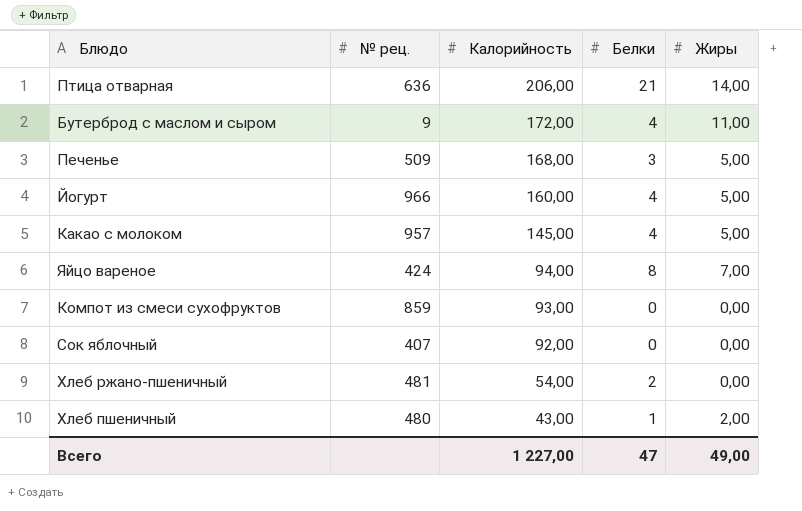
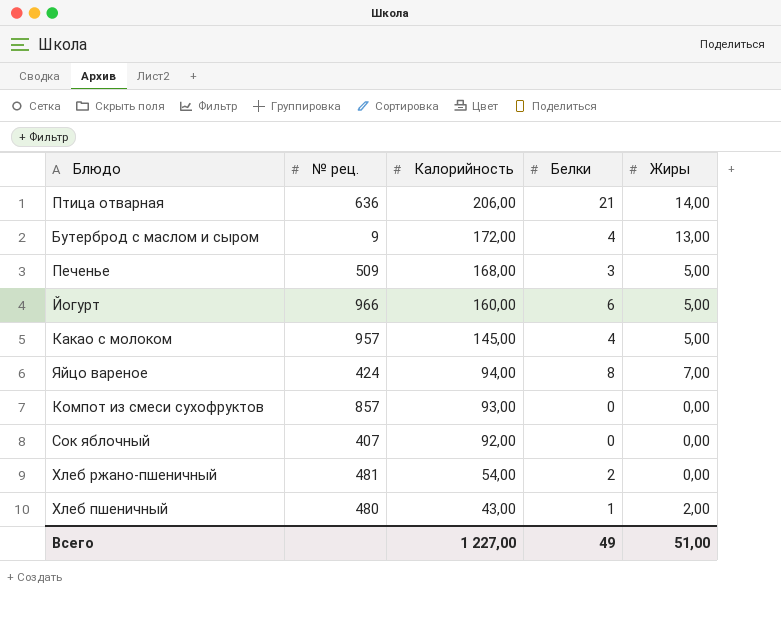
Бутерброд с маслом и сыром | Жиры: 11,00 -> 13,00
Йогурт | Белки: 4 -> 6
Компот из смеси сухофруктов | № рец.: 859 -> 857
Всего | Белки: 47 -> 49
Всего | Жиры: 49,00 -> 51,00

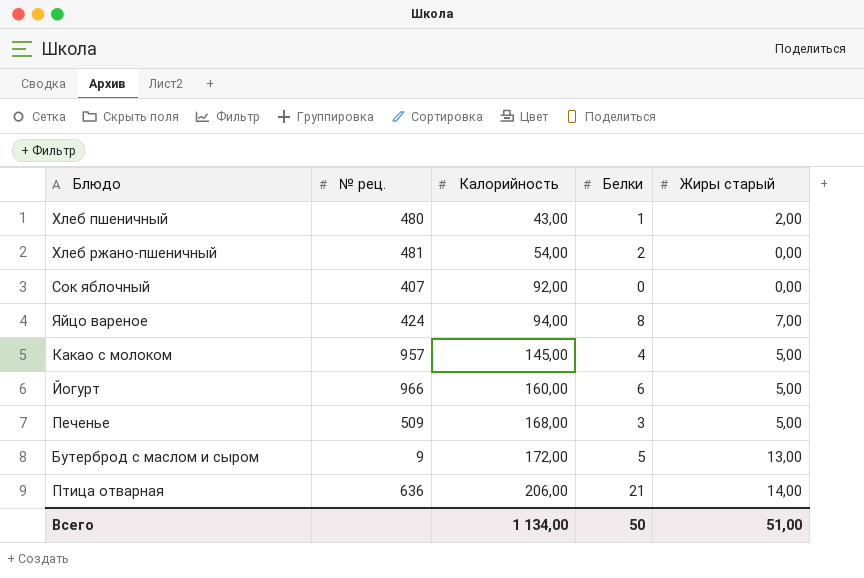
row order: Калорийность descending -> Калорийность ascending
column name: Жиры -> Жиры старый
row Компот из смеси сухофруктов: 857 | 93,00 | 0 | 0,00 -> none
Бутерброд с маслом и сыром | Белки: 4 -> 5
Всего | Калорийность: 1 227,00 -> 1 134,00
Всего | Белки: 49 -> 50

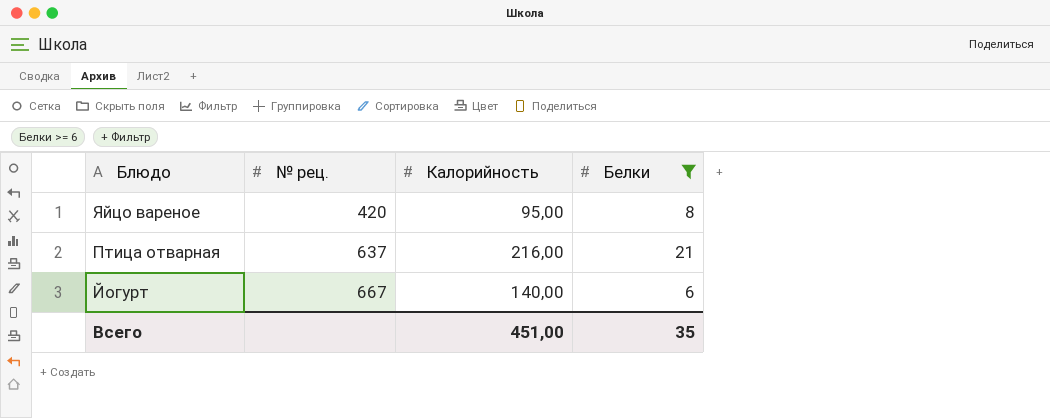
filter: none -> Белки >= 6
row order: Калорийность ascending -> Блюдо descending
column Жиры старый | position: 5 -> none
Яйцо вареное | № рец.: 424 -> 420
Яйцо вареное | Калорийность: 94,00 -> 95,00
Птица отварная | № рец.: 636 -> 637
Птица отварная | Калорийность: 206,00 -> 216,00
Йогурт | № рец.: 966 -> 667
Йогурт | Калорийность: 160,00 -> 140,00
Всего | Калорийность: 1 134,00 -> 451,00
Всего | Белки: 50 -> 35

